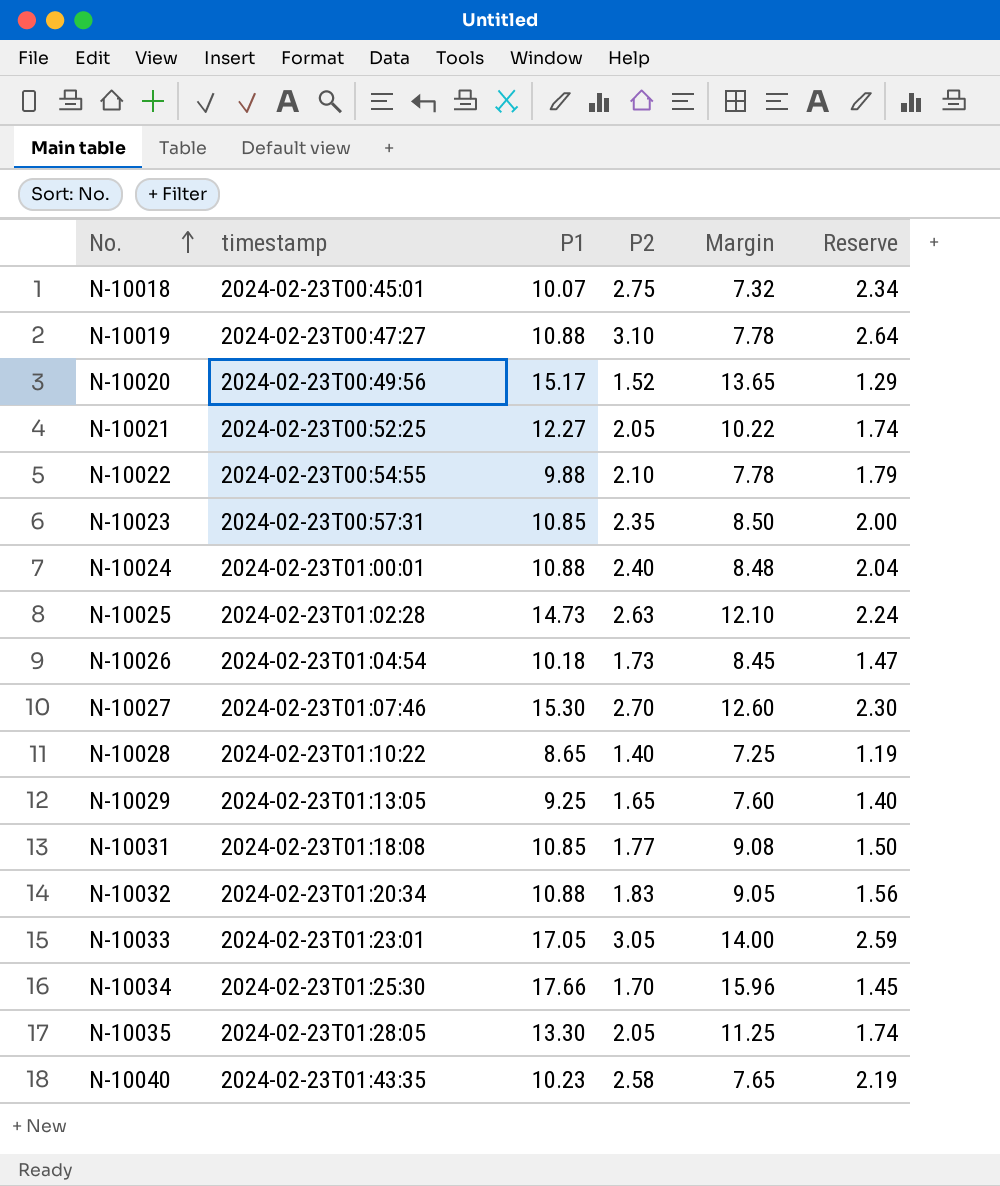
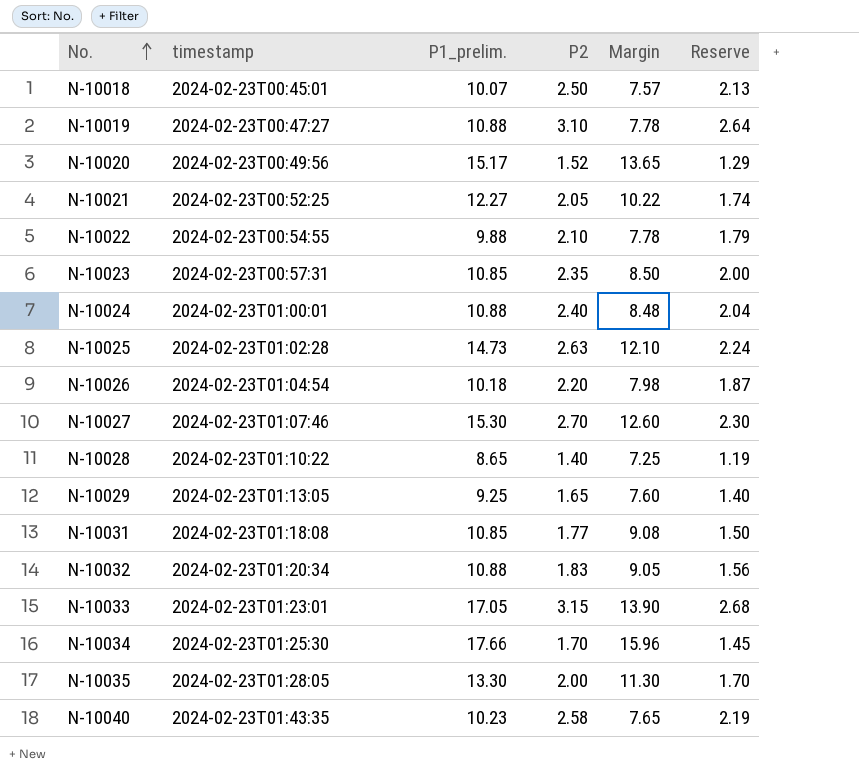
column name: P1 -> P1_prelim.
N-10018 | P2: 2.75 -> 2.50
N-10018 | Margin: 7.32 -> 7.57
N-10018 | Reserve: 2.34 -> 2.13
N-10026 | P2: 1.73 -> 2.20
N-10026 | Margin: 8.45 -> 7.98
N-10026 | Reserve: 1.47 -> 1.87
N-10033 | P2: 3.05 -> 3.15
N-10033 | Margin: 14.00 -> 13.90
N-10033 | Reserve: 2.59 -> 2.68
N-10035 | P2: 2.05 -> 2.00
N-10035 | Margin: 11.25 -> 11.30
N-10035 | Reserve: 1.74 -> 1.70

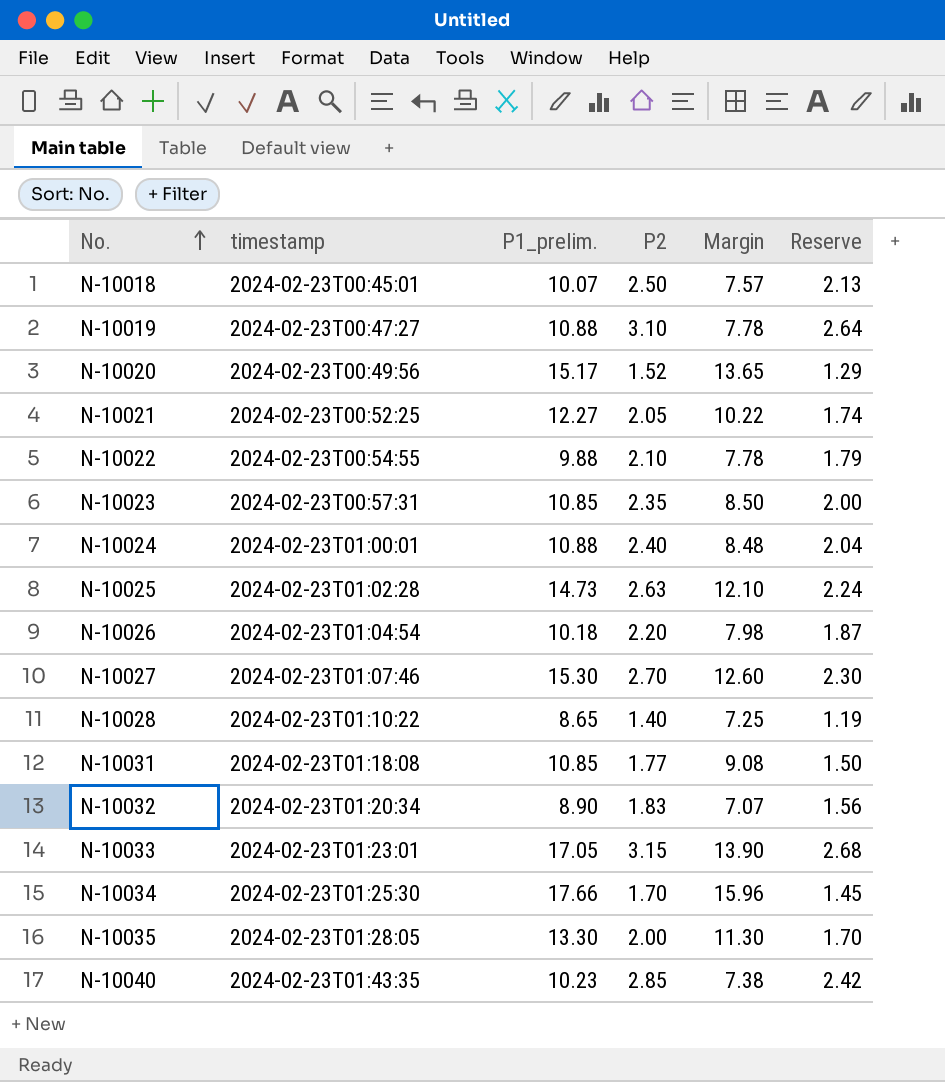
row N-10029: 2024-02-23T01:13:05 | 9.25 | 1.65 | 7.60 | 1.40 -> none
N-10032 | P1_prelim.: 10.88 -> 8.90
N-10032 | Margin: 9.05 -> 7.07
N-10040 | P2: 2.58 -> 2.85
N-10040 | Margin: 7.65 -> 7.38
N-10040 | Reserve: 2.19 -> 2.42

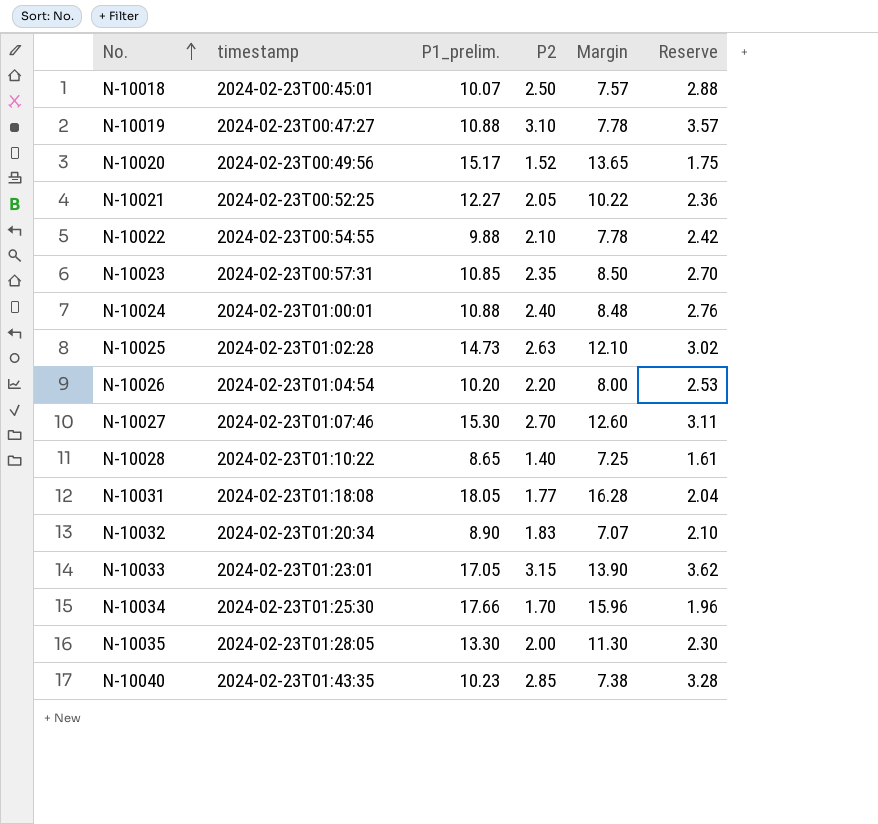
column Reserve | formula: [P2] * 0.85 -> [P2] * 1.15
N-10026 | P1_prelim.: 10.18 -> 10.20
N-10026 | Margin: 7.98 -> 8.00
N-10031 | P1_prelim.: 10.85 -> 18.05
N-10031 | Margin: 9.08 -> 16.28

